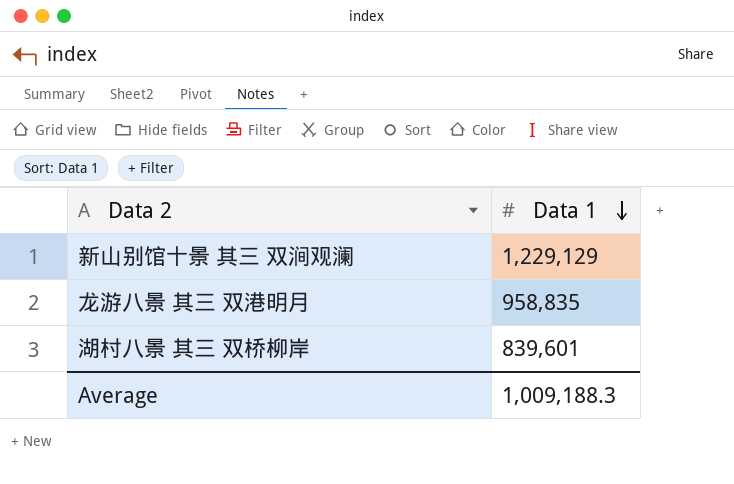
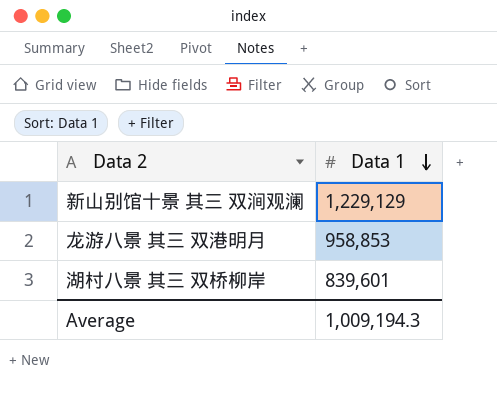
龙游八景 其三 双港明月 | Data 1: 958,835 -> 958,853
Average | Data 1: 1,009,188.3 -> 1,009,194.3

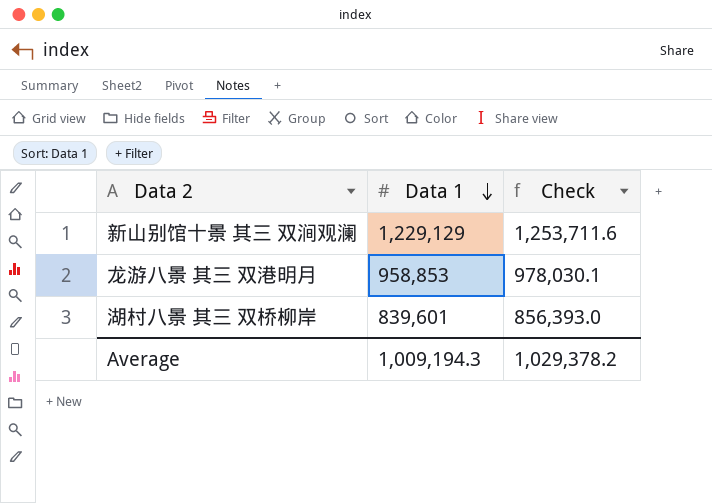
column Check | formula: none -> [Data 1] * 1.02

